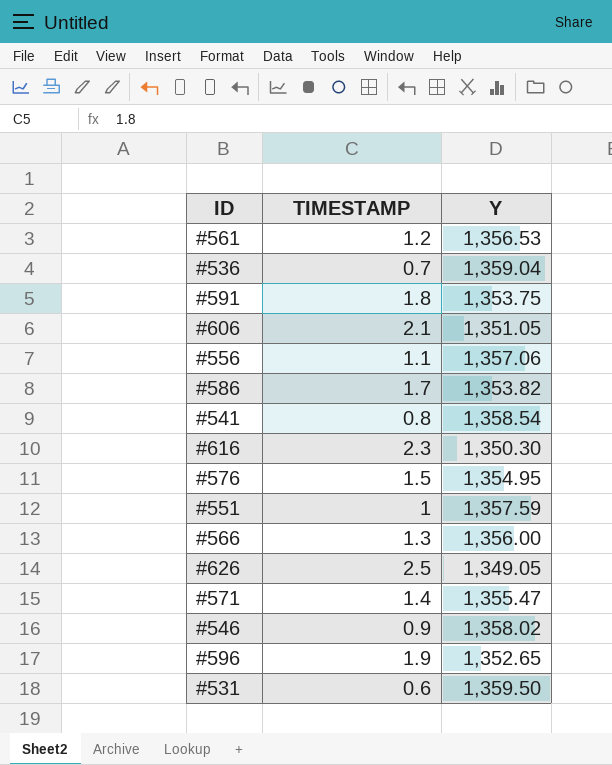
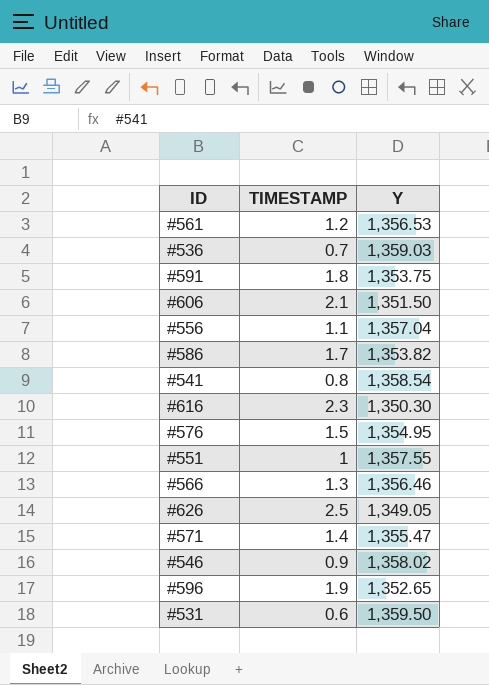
#536 | Y: 1,359.04 -> 1,359.03
#606 | Y: 1,351.05 -> 1,351.50
#556 | Y: 1,357.06 -> 1,357.04
#551 | Y: 1,357.59 -> 1,357.55
#566 | Y: 1,356.00 -> 1,356.46

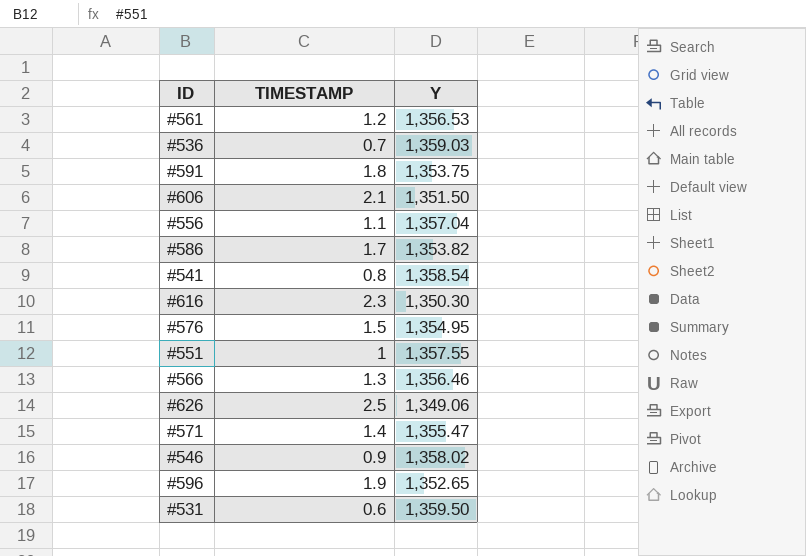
#626 | Y: 1,349.05 -> 1,349.06

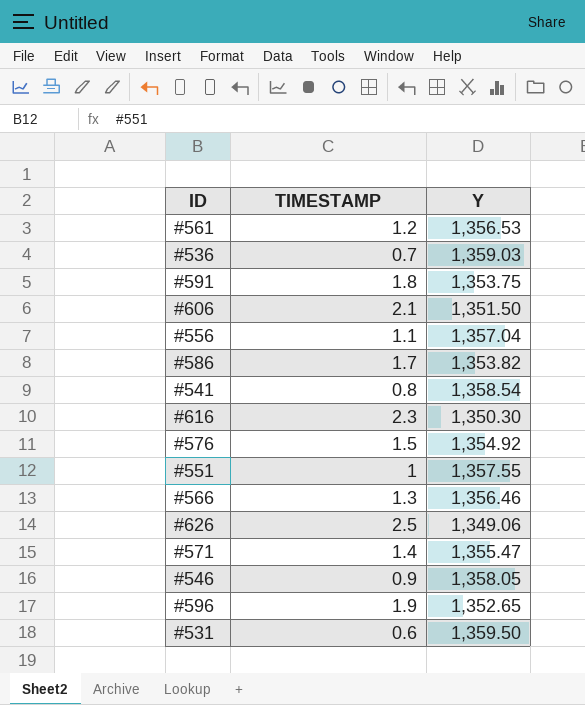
#576 | Y: 1,354.95 -> 1,354.92
#546 | Y: 1,358.02 -> 1,358.05

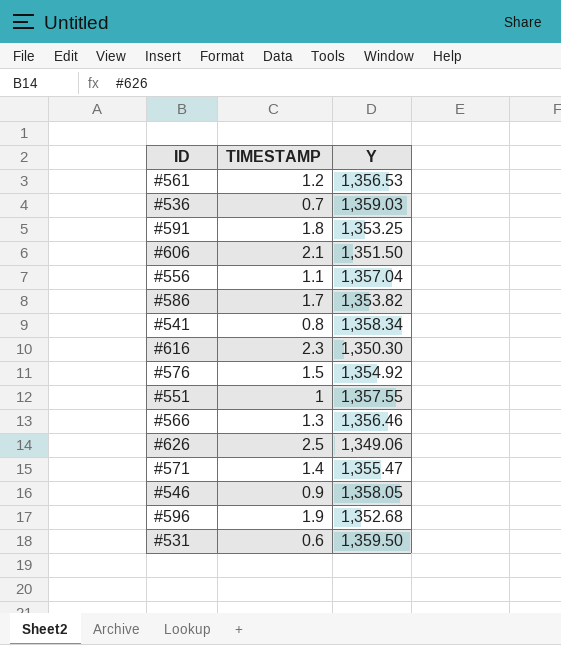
#591 | Y: 1,353.75 -> 1,353.25
#541 | Y: 1,358.54 -> 1,358.34
#596 | Y: 1,352.65 -> 1,352.68

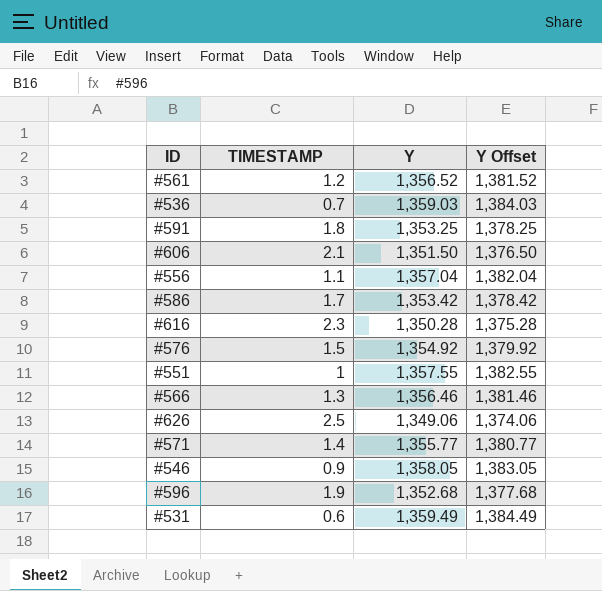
column Y Offset | formula: none -> [Y] + 25
row #541: 0.8 | 1,358.34 -> none
#561 | Y: 1,356.53 -> 1,356.52
#586 | Y: 1,353.82 -> 1,353.42
#616 | Y: 1,350.30 -> 1,350.28
#571 | Y: 1,355.47 -> 1,355.77
#531 | Y: 1,359.50 -> 1,359.49

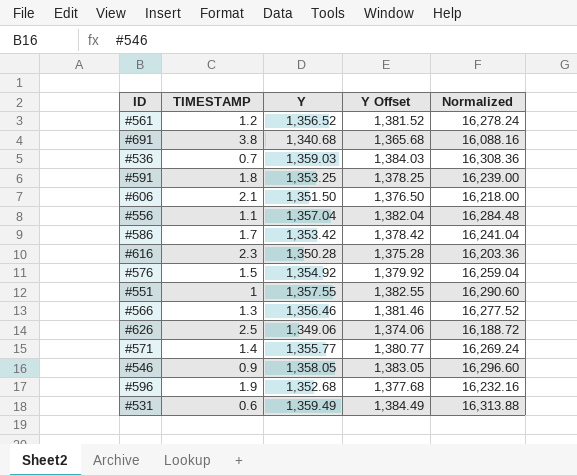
column Normalized | formula: none -> [Y] * 12
row #691: none -> 3.8 | 1,340.68 | 1,365.68 | 16,088.16

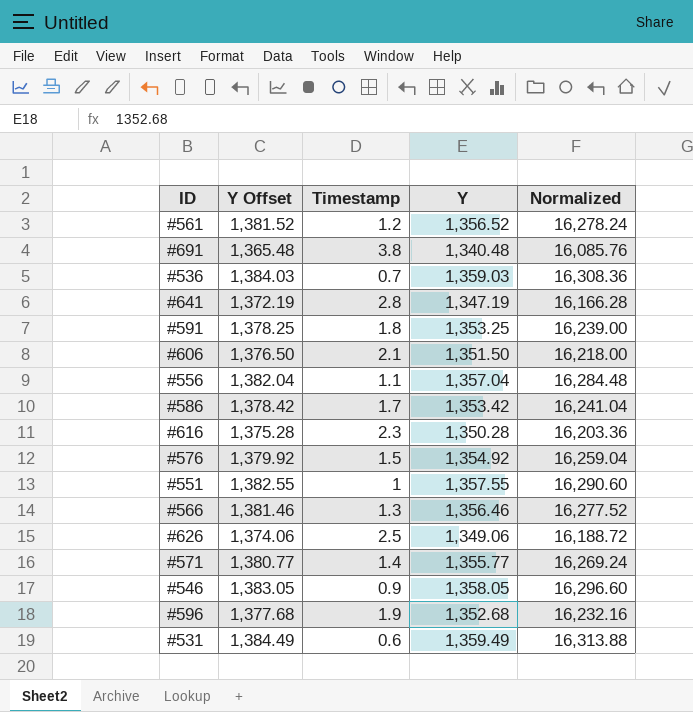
column Y Offset | position: 4 -> 2
column name: TIMESTAMP -> Timestamp
#691 | Y Offset: 1,365.68 -> 1,365.48
#691 | Y: 1,340.68 -> 1,340.48
#691 | Normalized: 16,088.16 -> 16,085.76
row #641: none -> 1,372.19 | 2.8 | 1,347.19 | 16,166.28

